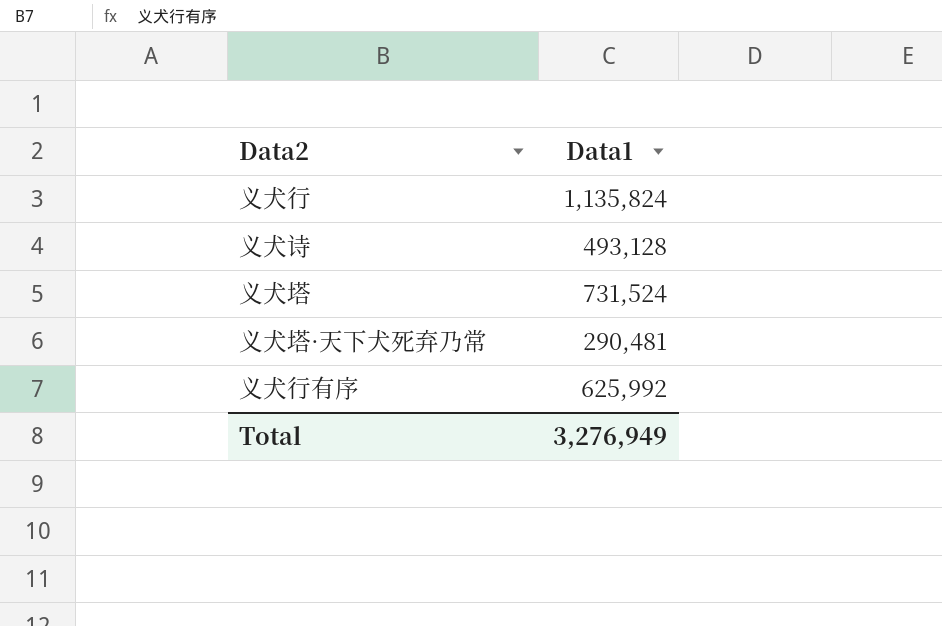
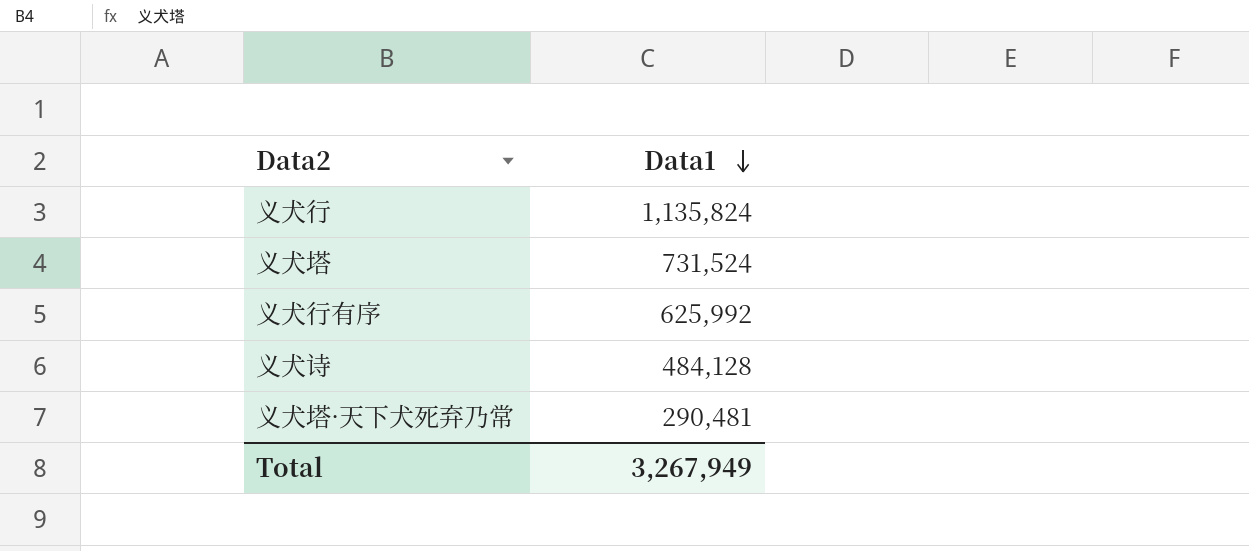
row order: none -> Data1 descending
义犬诗 | Data1: 493,128 -> 484,128
Total | Data1: 3,276,949 -> 3,267,949

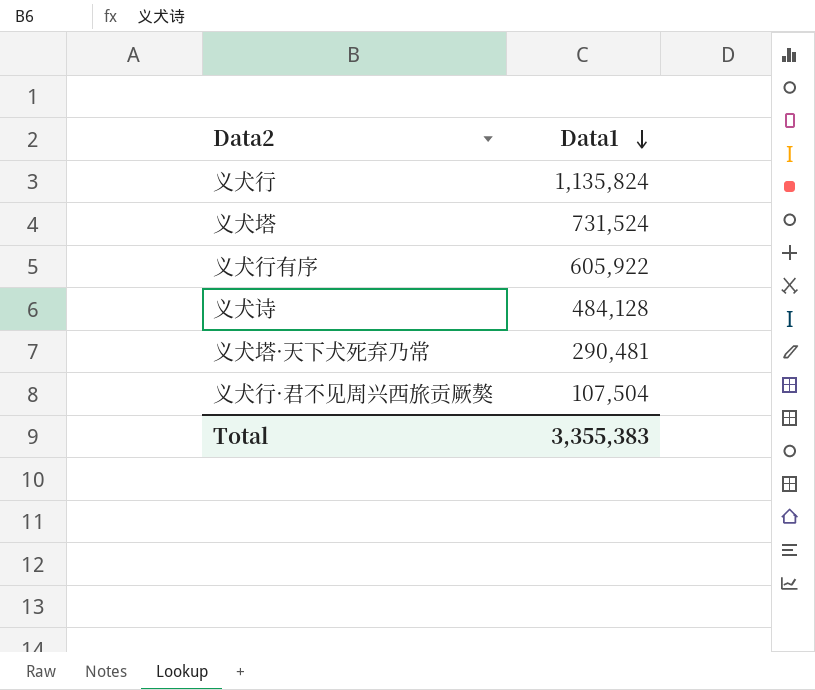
义犬行有序 | Data1: 625,992 -> 605,922
row 义犬行·君不见周兴西旅贡厥獒: none -> 107,504
Total | Data1: 3,267,949 -> 3,355,383

